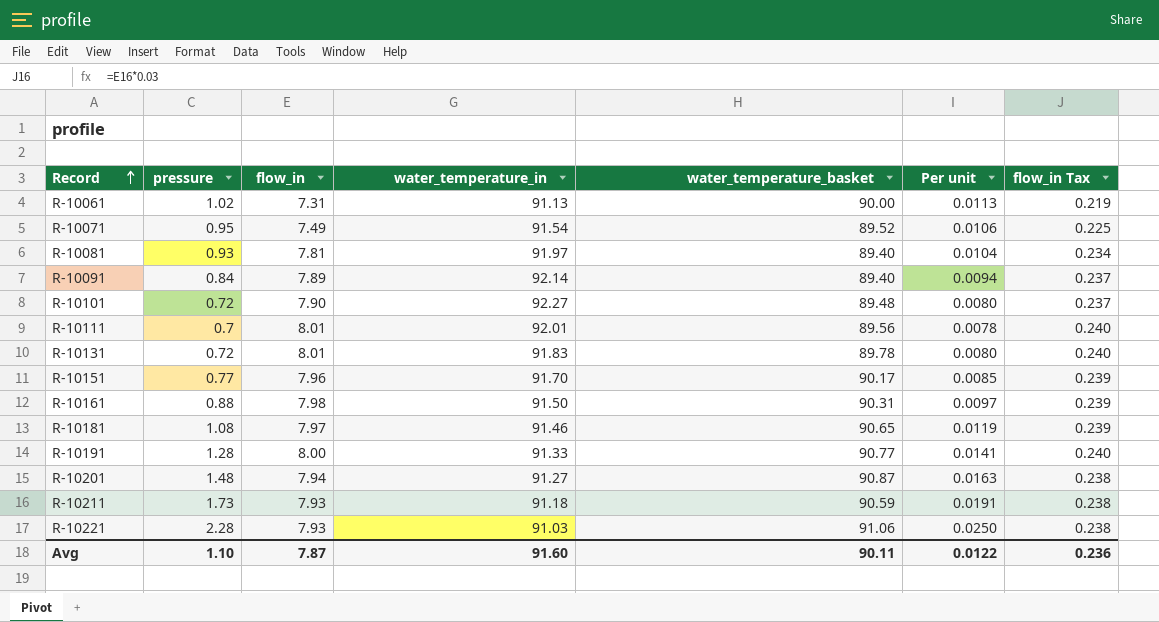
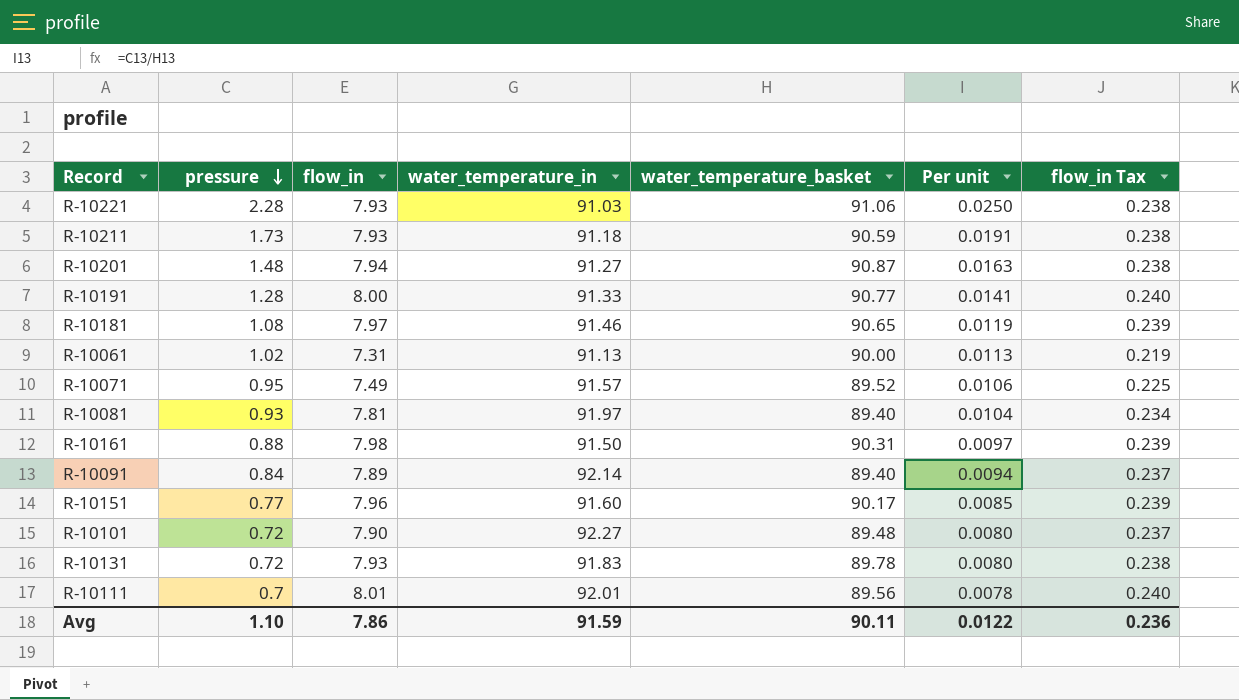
row order: Record ascending -> pressure descending
R-10071 | water_temperature_in: 91.54 -> 91.57
R-10151 | water_temperature_in: 91.70 -> 91.60
R-10131 | flow_in: 8.01 -> 7.93
R-10131 | flow_in Tax: 0.240 -> 0.238
Avg | flow_in: 7.87 -> 7.86
Avg | water_temperature_in: 91.60 -> 91.59

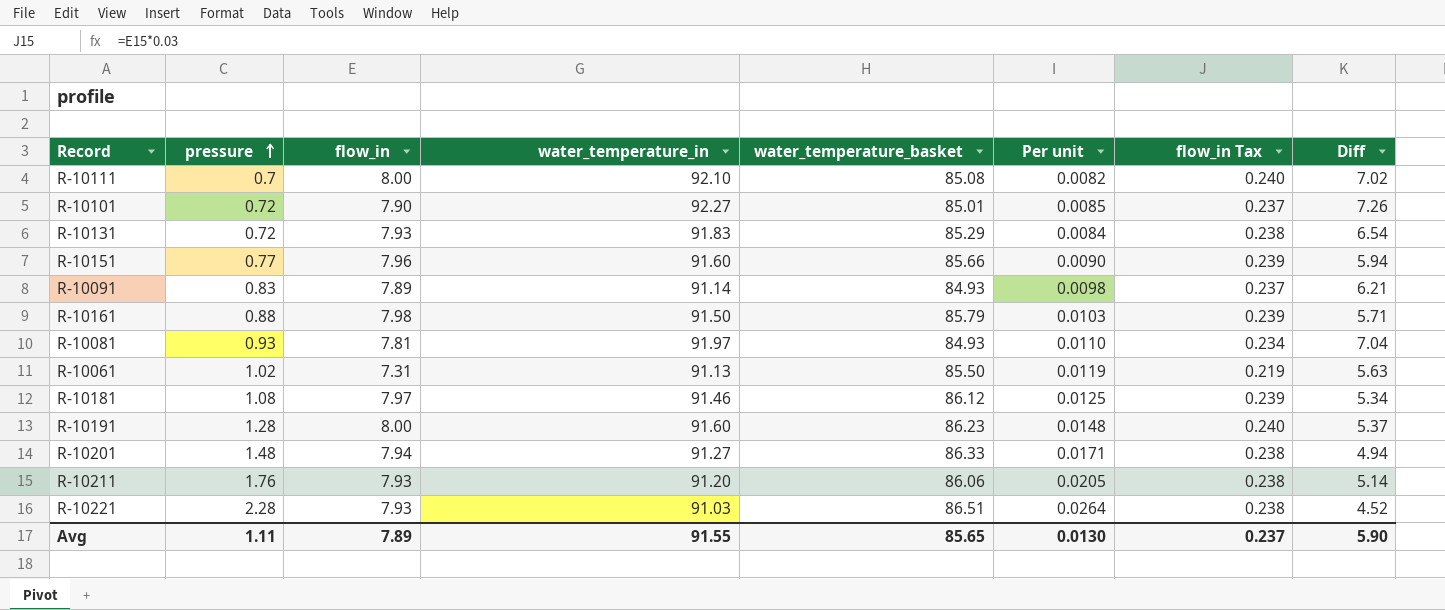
row order: pressure descending -> pressure ascending
column Diff | formula: none -> [water_temperature_in] - [water_temperature_basket]
row R-10071: 0.95 | 7.49 | 91.57 | 89.52 | 0.0106 | 0.225 -> none
R-10111 | flow_in: 8.01 -> 8.00
R-10111 | water_temperature_in: 92.01 -> 92.10
R-10111 | water_temperature_basket: 89.56 -> 85.08
R-10111 | Per unit: 0.0078 -> 0.0082
R-10101 | water_temperature_basket: 89.48 -> 85.01
R-10101 | Per unit: 0.0080 -> 0.0085
R-10131 | water_temperature_basket: 89.78 -> 85.29
R-10131 | Per unit: 0.0080 -> 0.0084
R-10151 | water_temperature_basket: 90.17 -> 85.66
R-10151 | Per unit: 0.0085 -> 0.0090
R-10091 | pressure: 0.84 -> 0.83
R-10091 | water_temperature_in: 92.14 -> 91.14
R-10091 | water_temperature_basket: 89.40 -> 84.93
R-10091 | Per unit: 0.0094 -> 0.0098
R-10161 | water_temperature_basket: 90.31 -> 85.79
R-10161 | Per unit: 0.0097 -> 0.0103
R-10081 | water_temperature_basket: 89.40 -> 84.93
R-10081 | Per unit: 0.0104 -> 0.0110
R-10061 | water_temperature_basket: 90.00 -> 85.50
R-10061 | Per unit: 0.0113 -> 0.0119
R-10181 | water_temperature_basket: 90.65 -> 86.12
R-10181 | Per unit: 0.0119 -> 0.0125
R-10191 | water_temperature_in: 91.33 -> 91.60
R-10191 | water_temperature_basket: 90.77 -> 86.23
R-10191 | Per unit: 0.0141 -> 0.0148
R-10201 | water_temperature_basket: 90.87 -> 86.33
R-10201 | Per unit: 0.0163 -> 0.0171
R-10211 | pressure: 1.73 -> 1.76
R-10211 | water_temperature_in: 91.18 -> 91.20
R-10211 | water_temperature_basket: 90.59 -> 86.06
R-10211 | Per unit: 0.0191 -> 0.0205
R-10221 | water_temperature_basket: 91.06 -> 86.51
R-10221 | Per unit: 0.0250 -> 0.0264
Avg | pressure: 1.10 -> 1.11
Avg | flow_in: 7.86 -> 7.89
Avg | water_temperature_in: 91.59 -> 91.55
Avg | water_temperature_basket: 90.11 -> 85.65
Avg | Per unit: 0.0122 -> 0.0130
Avg | flow_in Tax: 0.236 -> 0.237

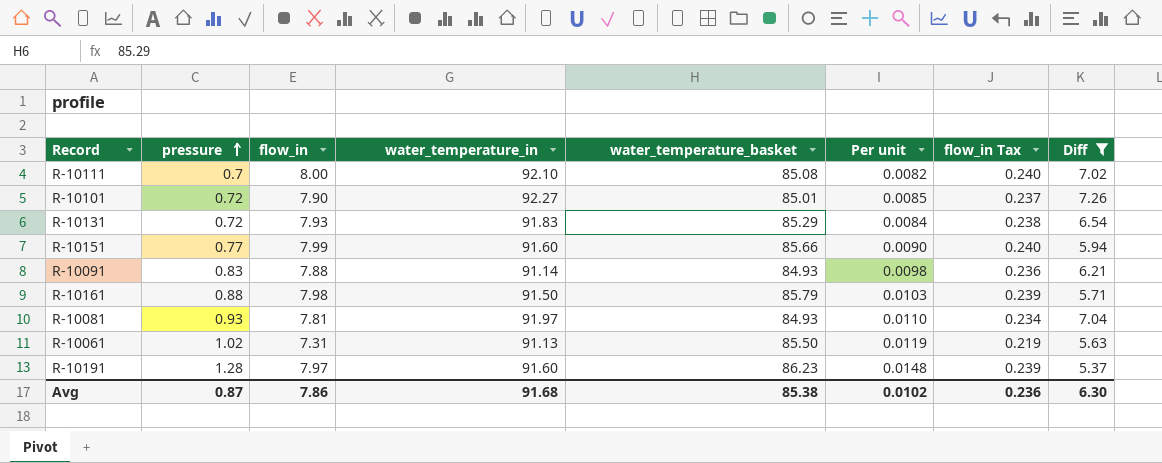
filter: none -> Diff >= 5.37
R-10151 | flow_in: 7.96 -> 7.99
R-10151 | flow_in Tax: 0.239 -> 0.240
R-10091 | flow_in: 7.89 -> 7.88
R-10091 | flow_in Tax: 0.237 -> 0.236
R-10191 | flow_in: 8.00 -> 7.97
R-10191 | flow_in Tax: 0.240 -> 0.239
Avg | pressure: 1.11 -> 0.87
Avg | flow_in: 7.89 -> 7.86
Avg | water_temperature_in: 91.55 -> 91.68
Avg | water_temperature_basket: 85.65 -> 85.38
Avg | Per unit: 0.0130 -> 0.0102
Avg | flow_in Tax: 0.237 -> 0.236
Avg | Diff: 5.90 -> 6.30

